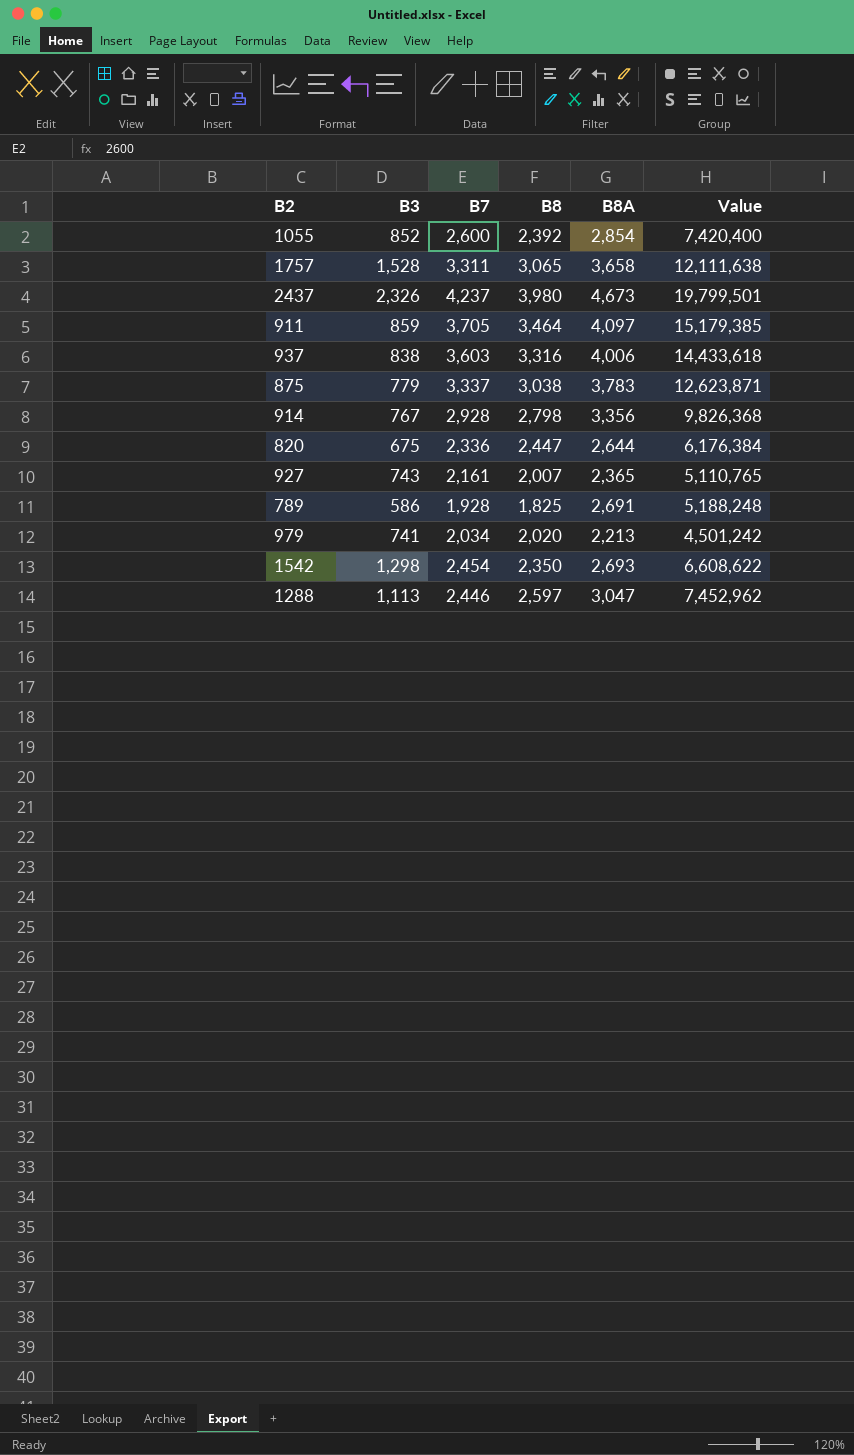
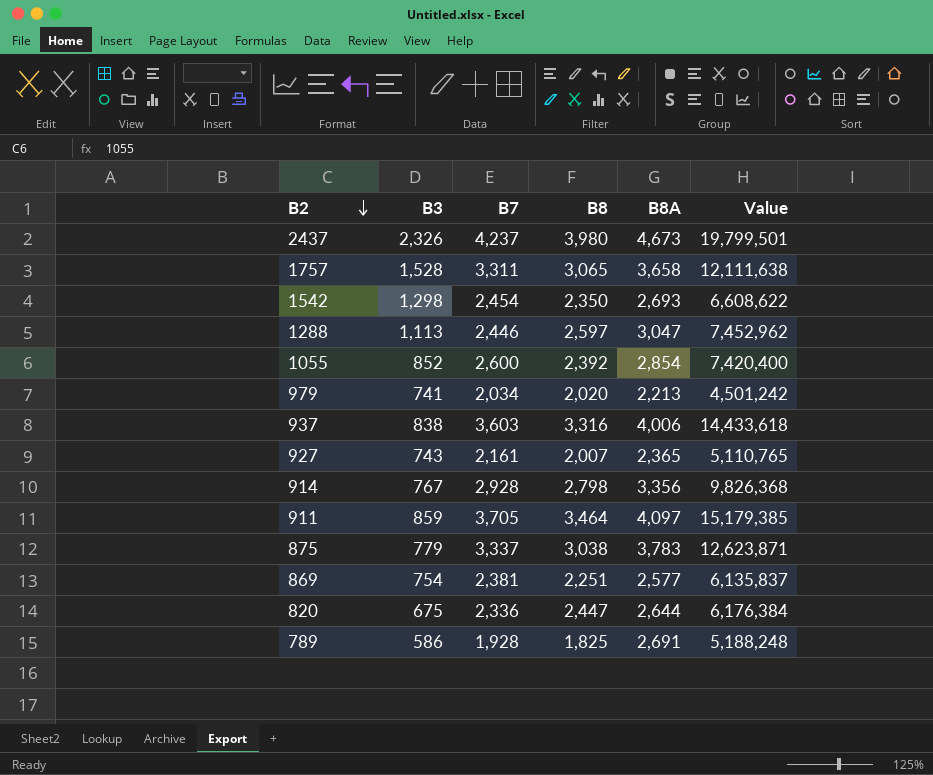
row order: none -> B2 descending
row 869: none -> 754 | 2,381 | 2,251 | 2,577 | 6,135,837

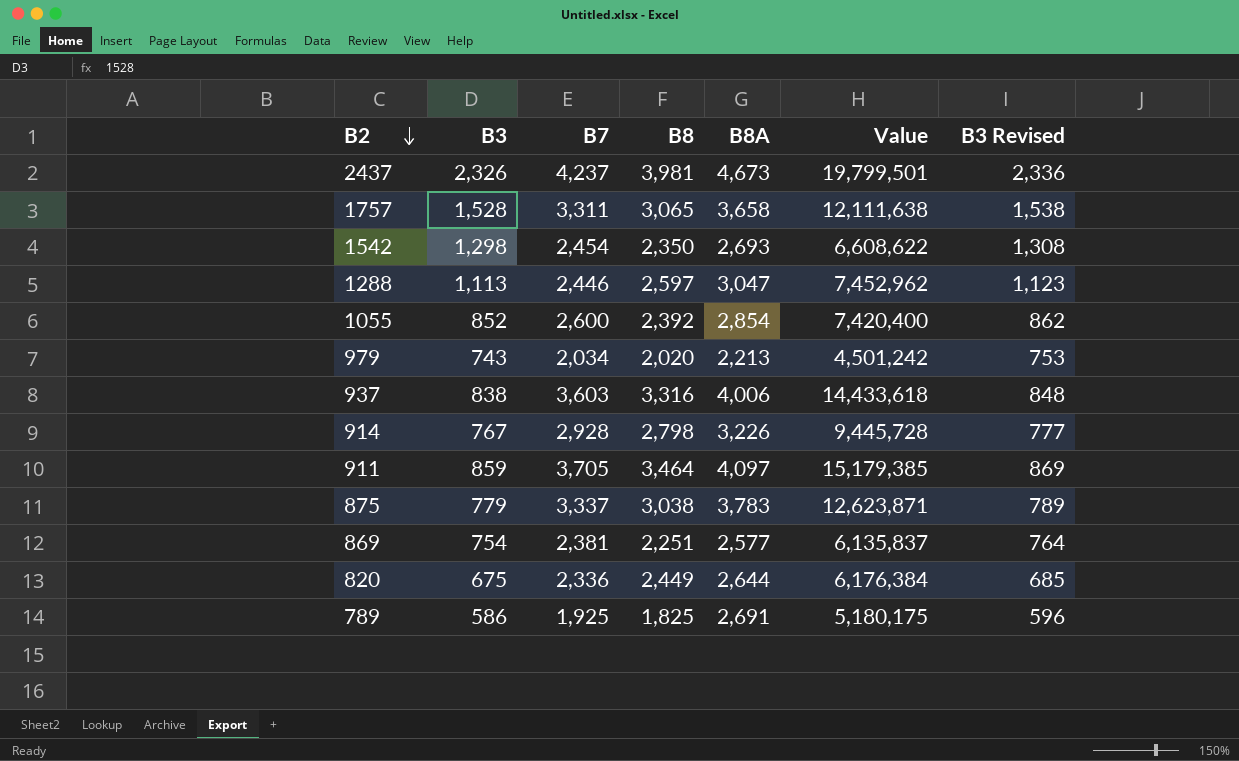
column B3 Revised | formula: none -> [B3] + 10
row 927: 743 | 2,161 | 2,007 | 2,365 | 5,110,765 -> none
2437 | B8: 3,980 -> 3,981
979 | B3: 741 -> 743
914 | B8A: 3,356 -> 3,226
914 | Value: 9,826,368 -> 9,445,728
820 | B8: 2,447 -> 2,449
789 | B7: 1,928 -> 1,925
789 | Value: 5,188,248 -> 5,180,175

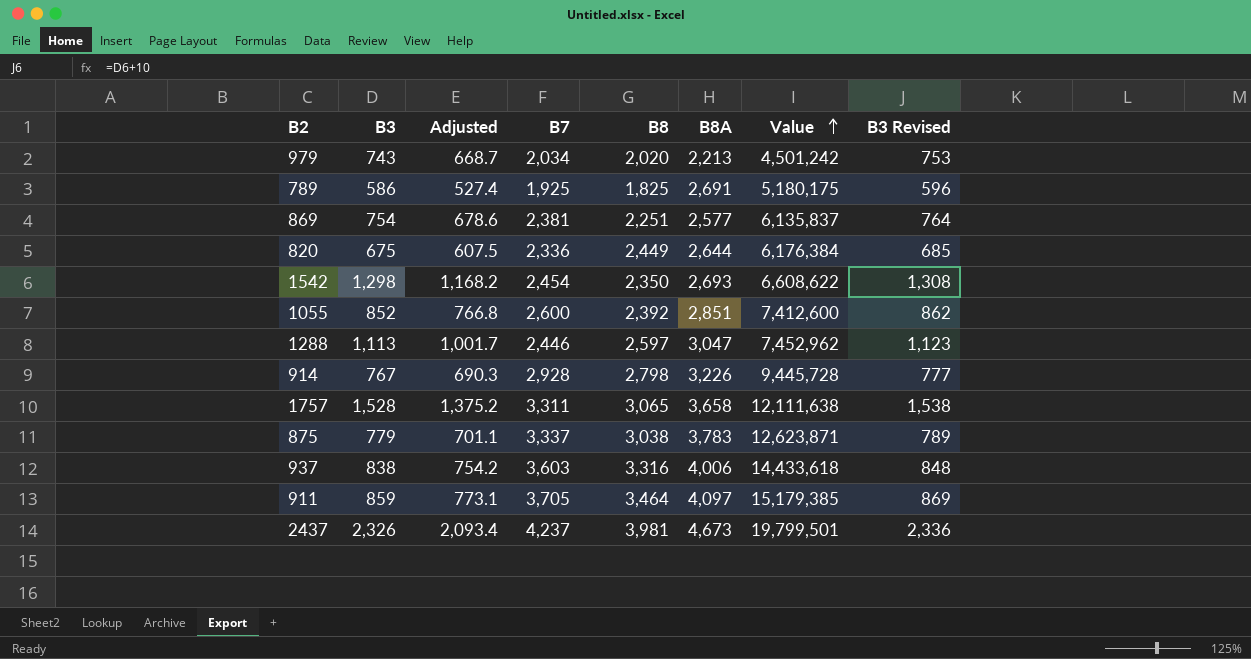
row order: B2 descending -> Value ascending
column Adjusted | formula: none -> [B3] * 0.9
1055 | B8A: 2,854 -> 2,851
1055 | Value: 7,420,400 -> 7,412,600

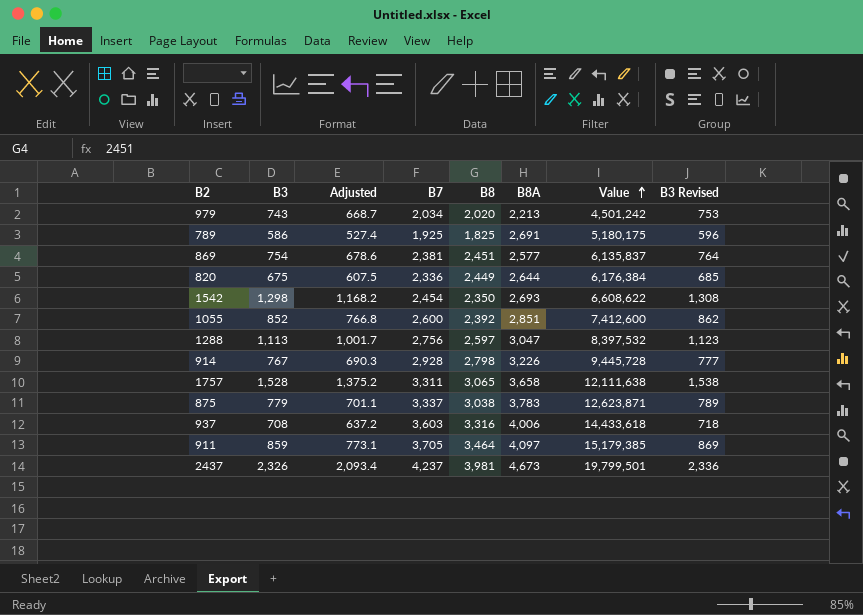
869 | B8: 2,251 -> 2,451
1288 | B7: 2,446 -> 2,756
1288 | Value: 7,452,962 -> 8,397,532
937 | B3: 838 -> 708
937 | Adjusted: 754.2 -> 637.2
937 | B3 Revised: 848 -> 718

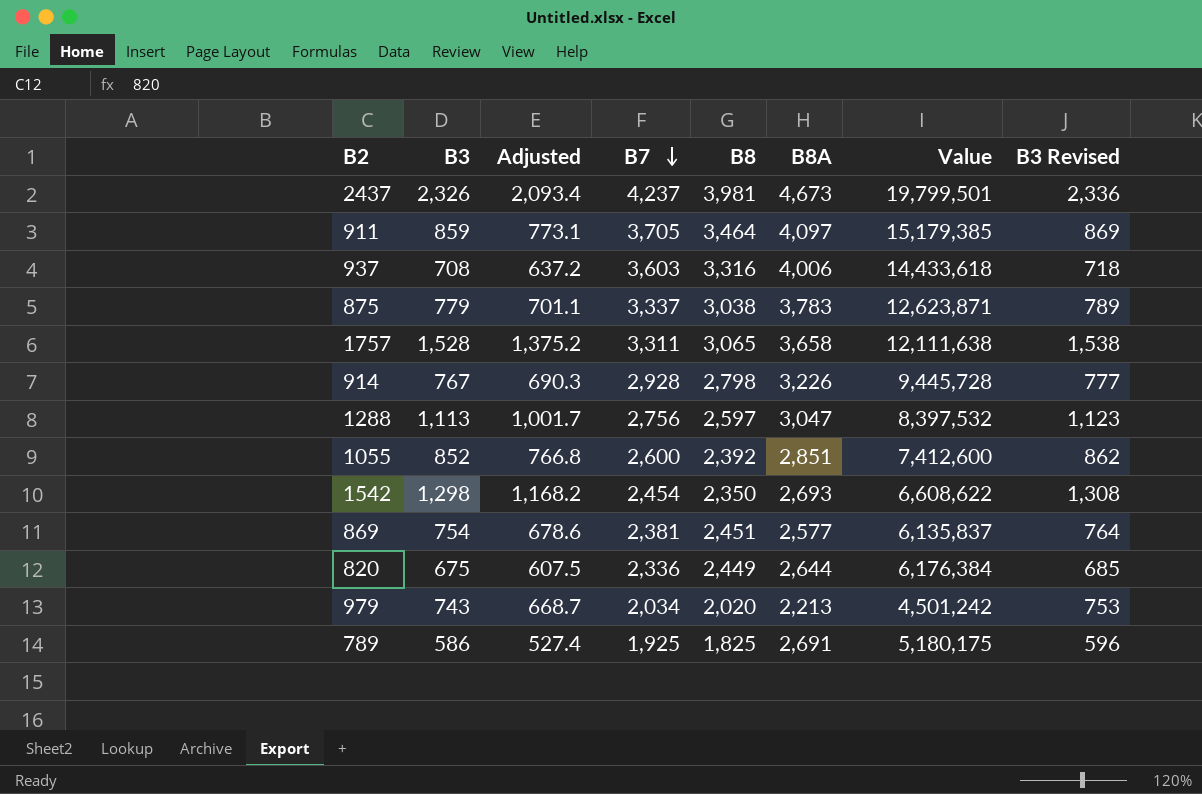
row order: Value ascending -> B7 descending

